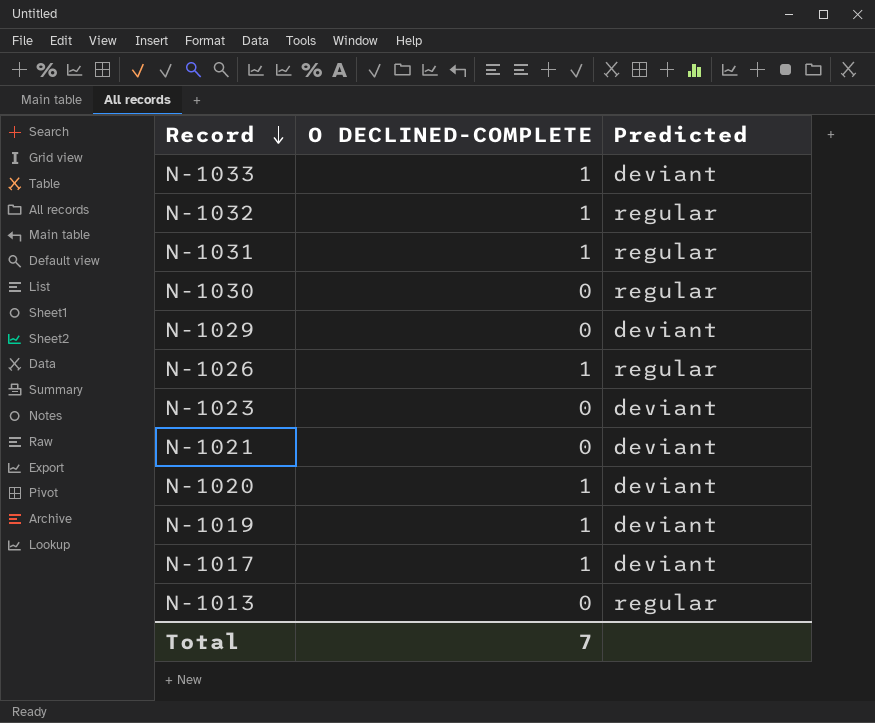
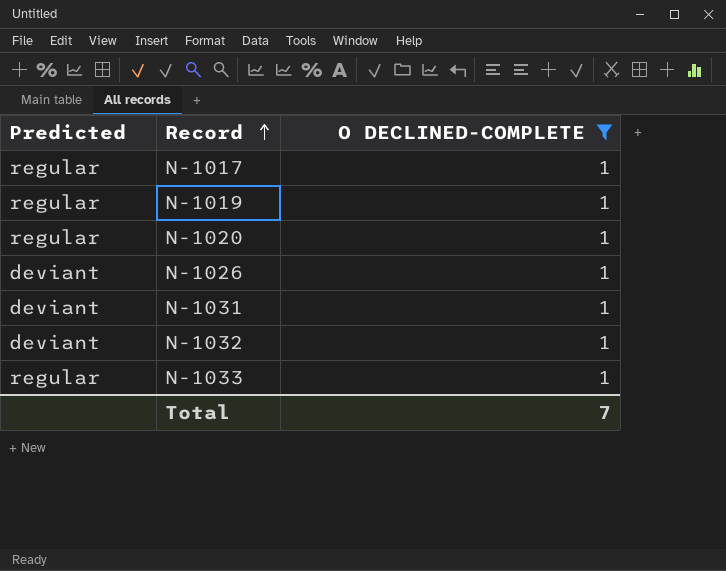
filter: none -> O DECLINED-COMPLETE = 1
row order: Record descending -> Record ascending
column Predicted | position: 3 -> 1
N-1017 | Predicted: deviant -> regular
N-1019 | Predicted: deviant -> regular
N-1020 | Predicted: deviant -> regular
N-1026 | Predicted: regular -> deviant
N-1031 | Predicted: regular -> deviant
N-1032 | Predicted: regular -> deviant
N-1033 | Predicted: deviant -> regular

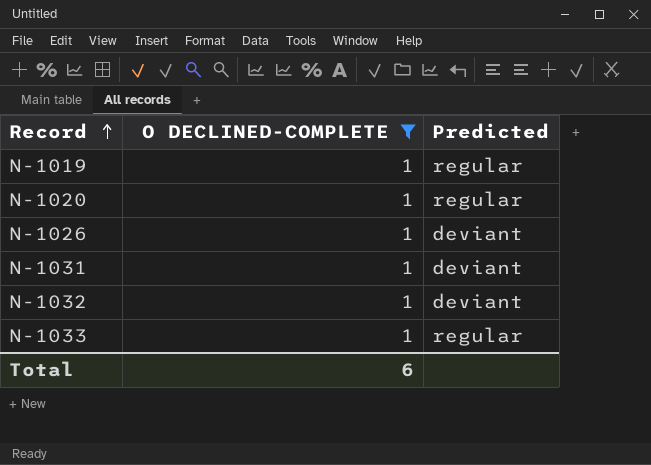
column Predicted | position: 1 -> 3
row N-1017: regular | 1 -> none
Total | O DECLINED-COMPLETE: 7 -> 6

